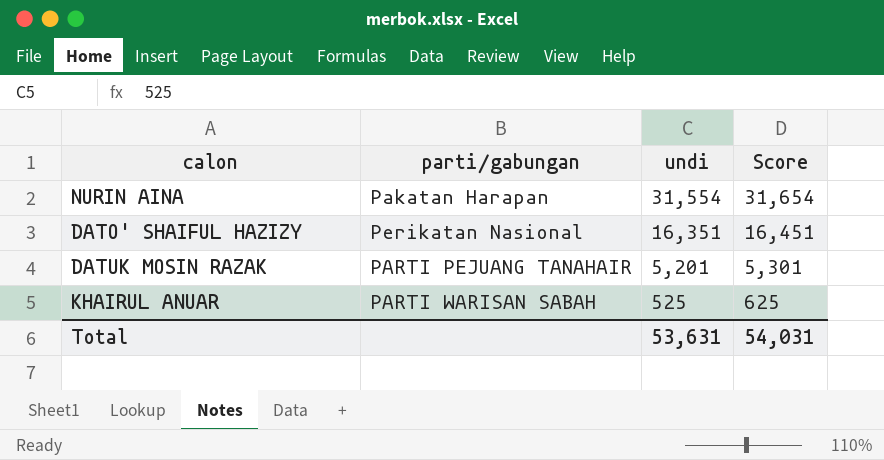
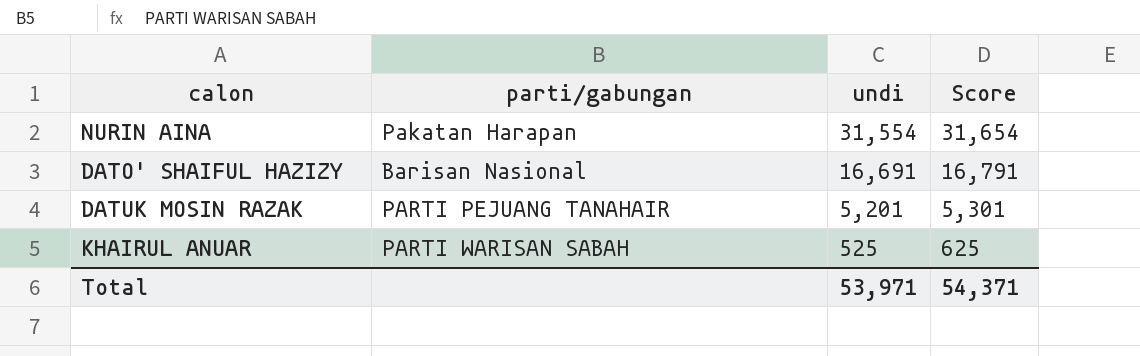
DATO' SHAIFUL HAZIZY | parti/gabungan: Perikatan Nasional -> Barisan Nasional
DATO' SHAIFUL HAZIZY | undi: 16,351 -> 16,691
DATO' SHAIFUL HAZIZY | Score: 16,451 -> 16,791
Total | undi: 53,631 -> 53,971
Total | Score: 54,031 -> 54,371

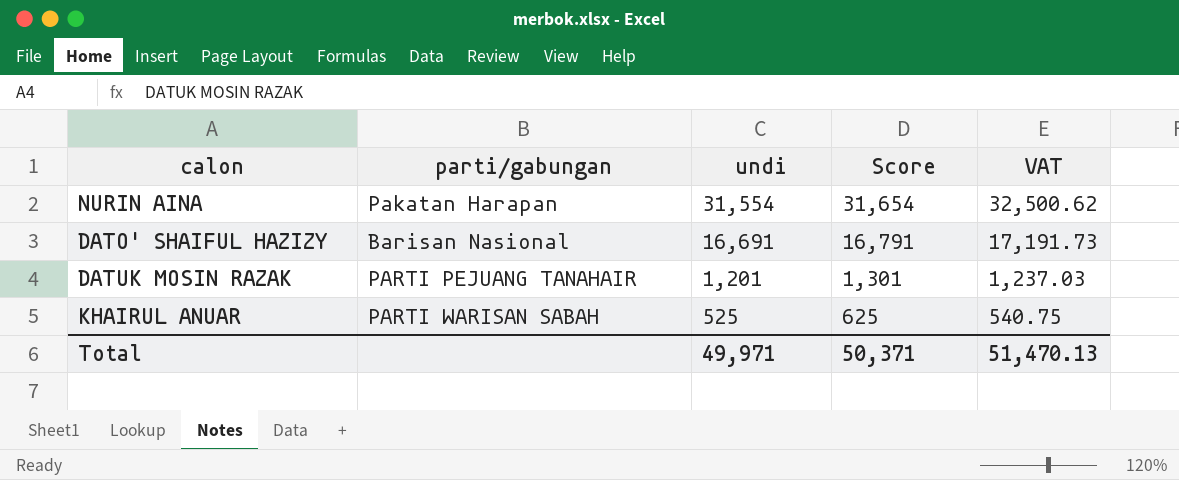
column VAT | formula: none -> [undi] * 1.03
DATUK MOSIN RAZAK | undi: 5,201 -> 1,201
DATUK MOSIN RAZAK | Score: 5,301 -> 1,301
Total | undi: 53,971 -> 49,971
Total | Score: 54,371 -> 50,371

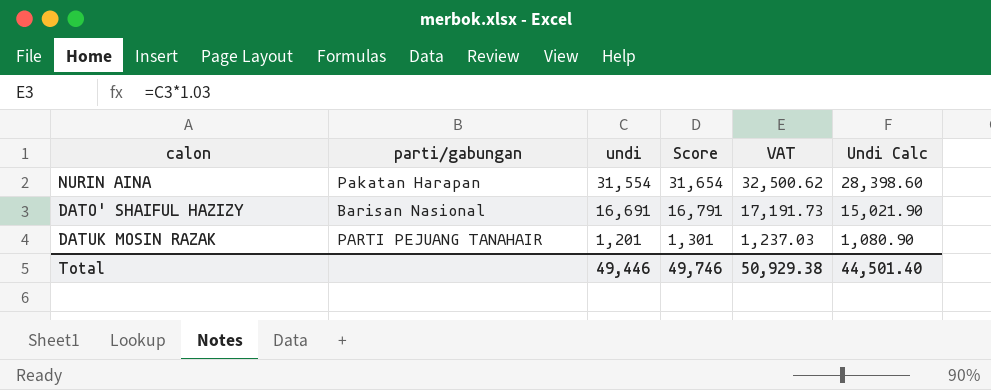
column Undi Calc | formula: none -> [undi] * 0.9
row KHAIRUL ANUAR: PARTI WARISAN SABAH | 525 | 625 | 540.75 -> none
Total | undi: 49,971 -> 49,446
Total | Score: 50,371 -> 49,746
Total | VAT: 51,470.13 -> 50,929.38

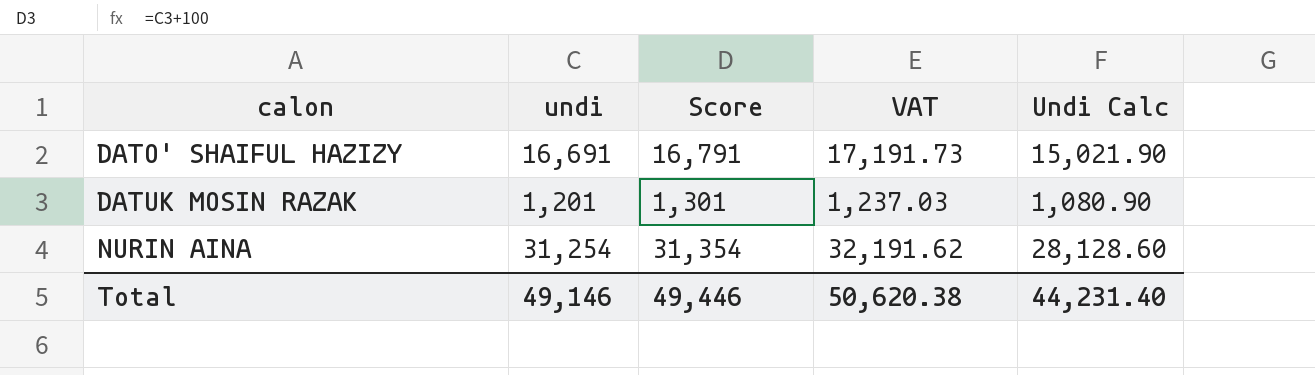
row order: undi descending -> calon ascending
column parti/gabungan | position: 2 -> none
NURIN AINA | undi: 31,554 -> 31,254
NURIN AINA | Score: 31,654 -> 31,354
NURIN AINA | VAT: 32,500.62 -> 32,191.62
NURIN AINA | Undi Calc: 28,398.60 -> 28,128.60
Total | undi: 49,446 -> 49,146
Total | Score: 49,746 -> 49,446
Total | VAT: 50,929.38 -> 50,620.38
Total | Undi Calc: 44,501.40 -> 44,231.40

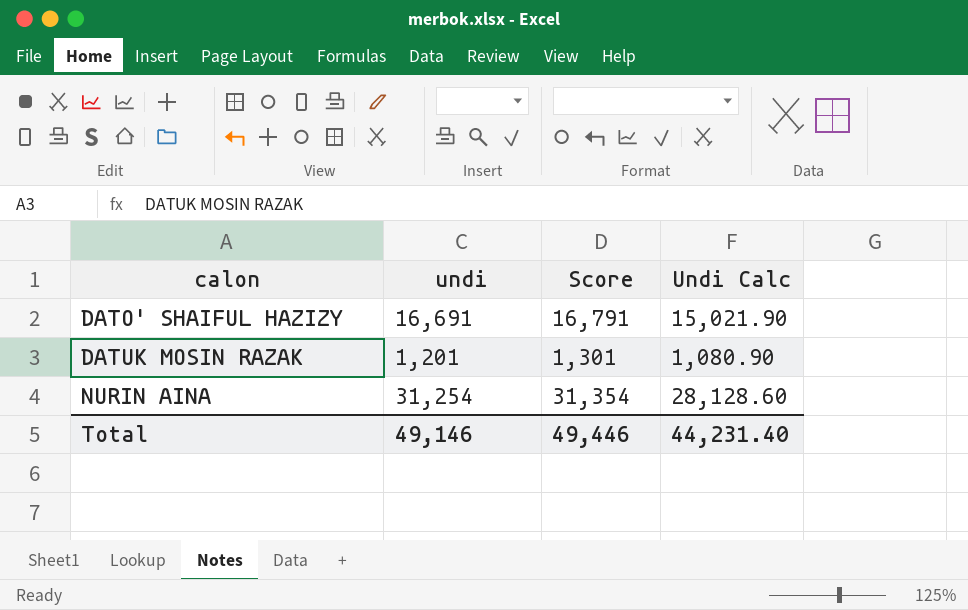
column VAT | formula: [undi] * 1.03 -> none

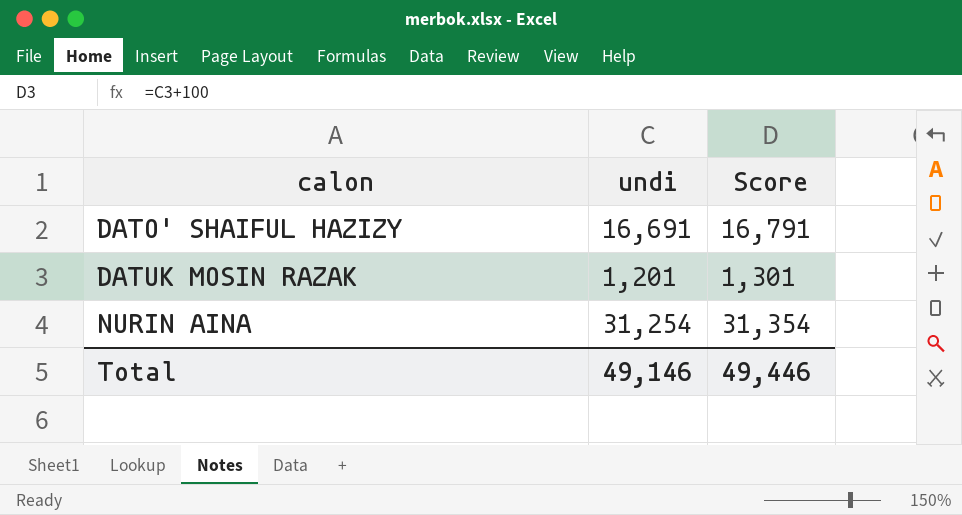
column Undi Calc | formula: [undi] * 0.9 -> none

